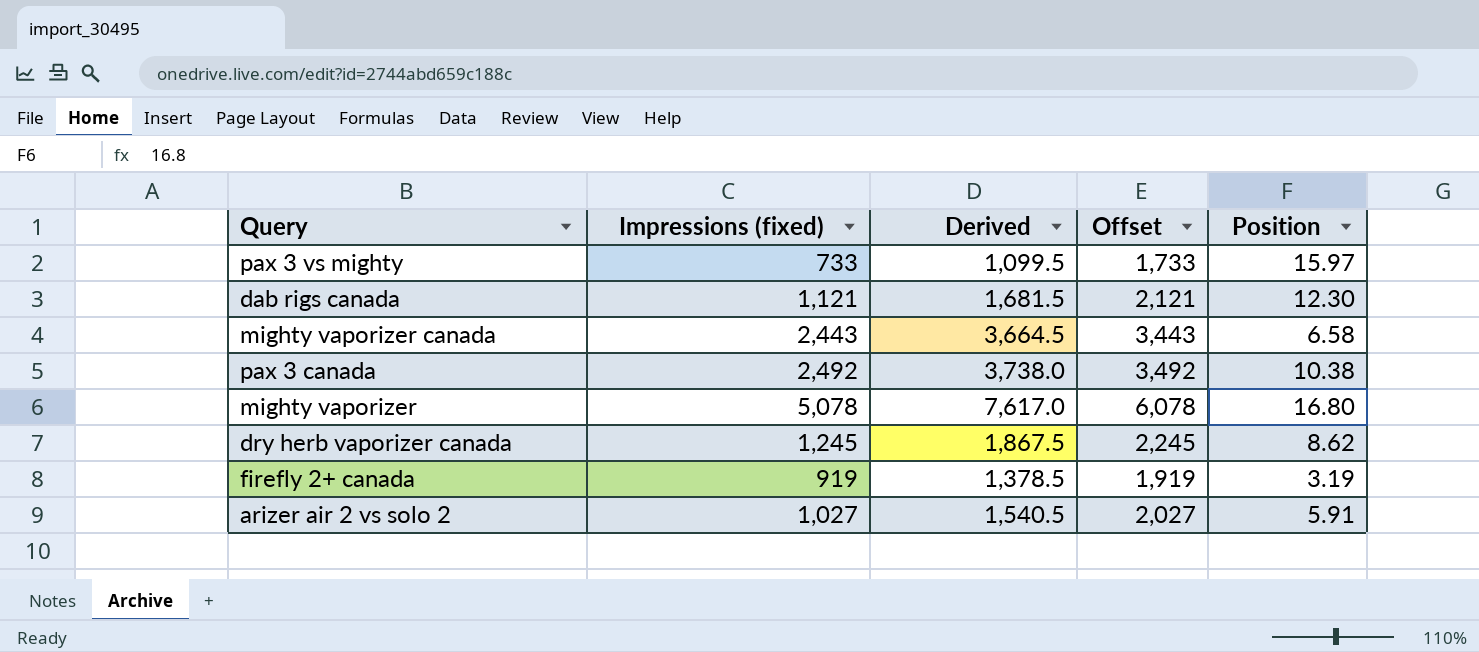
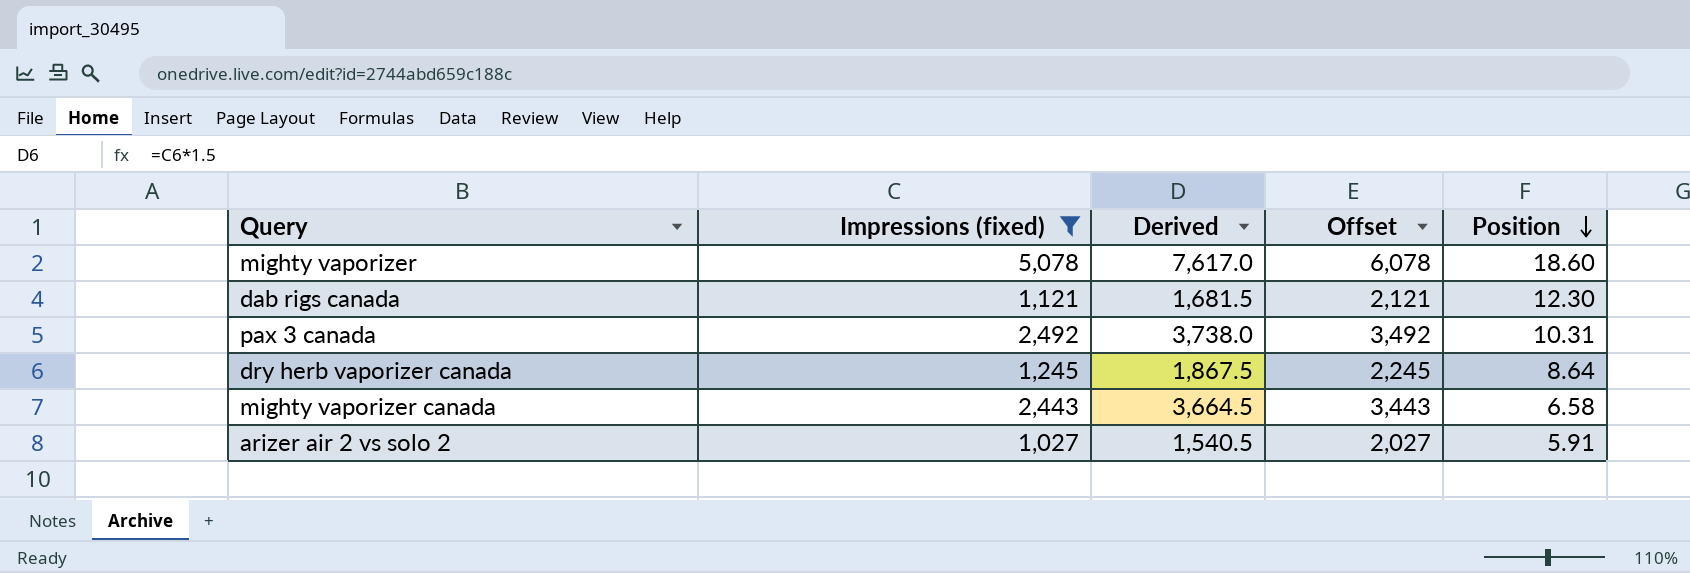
filter: none -> Impressions (fixed) >= 1,027
row order: none -> Position descending
mighty vaporizer | Position: 16.80 -> 18.60
pax 3 canada | Position: 10.38 -> 10.31
dry herb vaporizer canada | Position: 8.62 -> 8.64

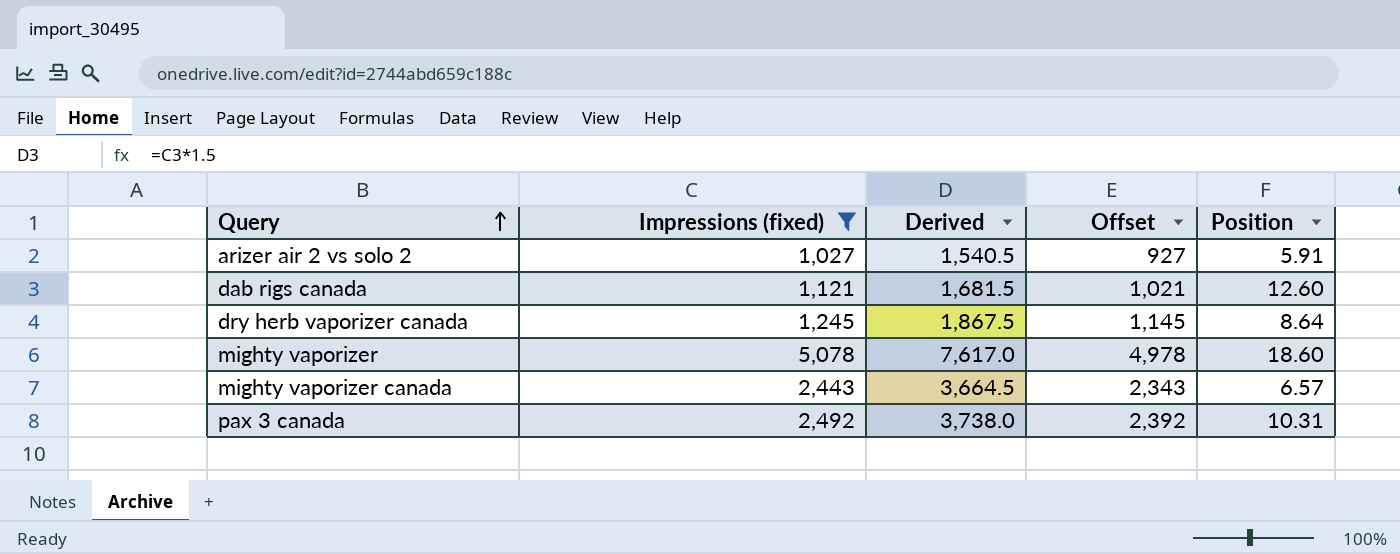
row order: Position descending -> Query ascending
column Offset | formula: [Impressions (fixed)] + 1000 -> [Impressions (fixed)] - 100
dab rigs canada | Position: 12.30 -> 12.60
mighty vaporizer canada | Position: 6.58 -> 6.57

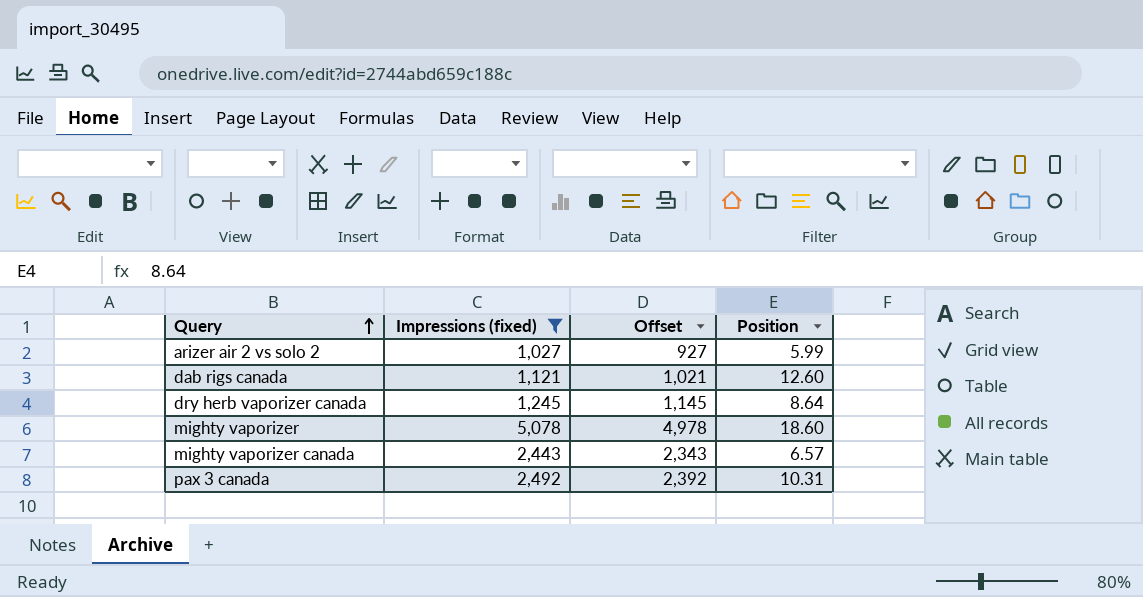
column Derived | formula: [Impressions (fixed)] * 1.5 -> none
arizer air 2 vs solo 2 | Position: 5.91 -> 5.99

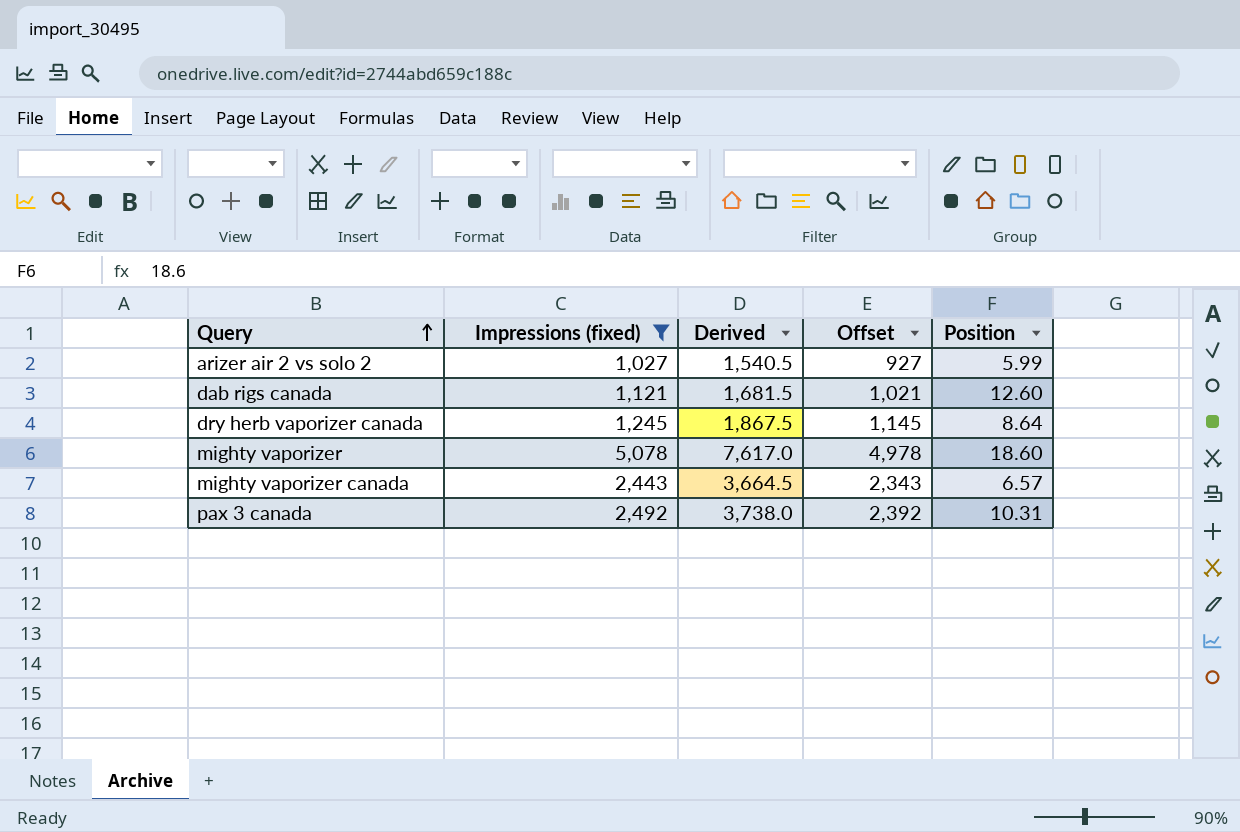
column Derived | formula: none -> [Impressions (fixed)] * 1.5

